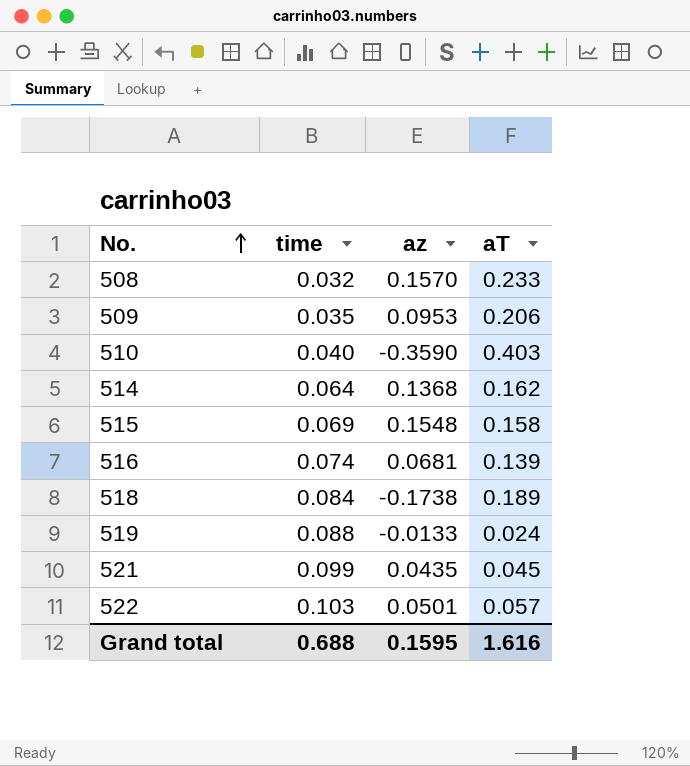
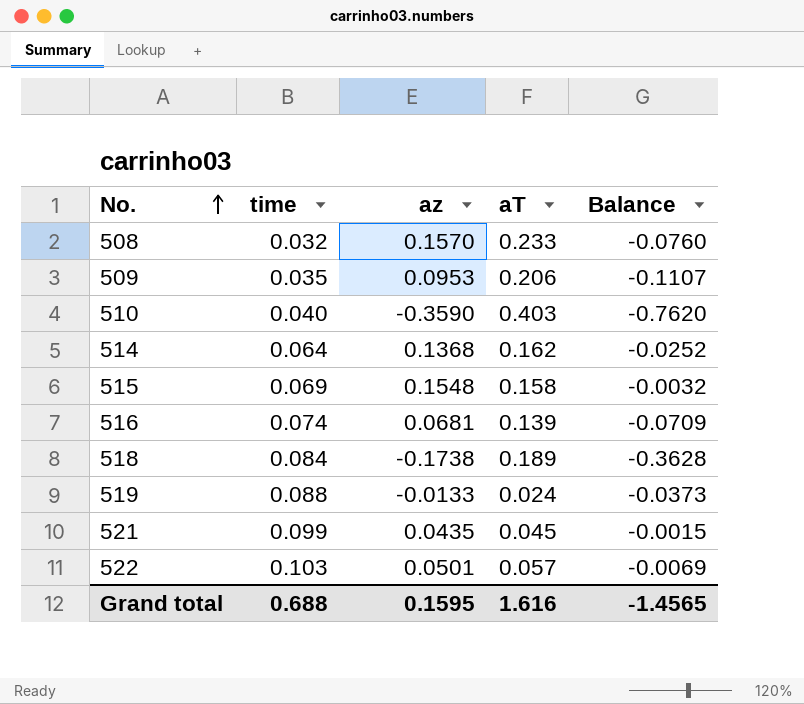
column Balance | formula: none -> [az] - [aT]

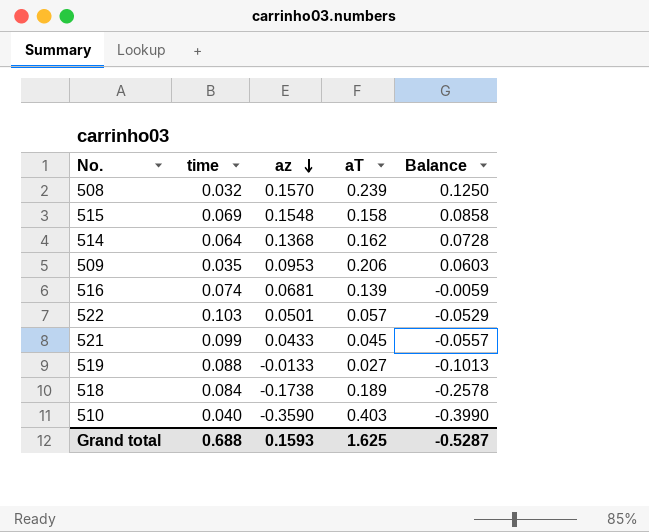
row order: No. ascending -> az descending
column Balance | formula: [az] - [aT] -> [az] - [time]
508 | aT: 0.233 -> 0.239
521 | az: 0.0435 -> 0.0433
519 | aT: 0.024 -> 0.027
Grand total | az: 0.1595 -> 0.1593
Grand total | aT: 1.616 -> 1.625
Grand total | Balance: -1.4565 -> -0.5287

